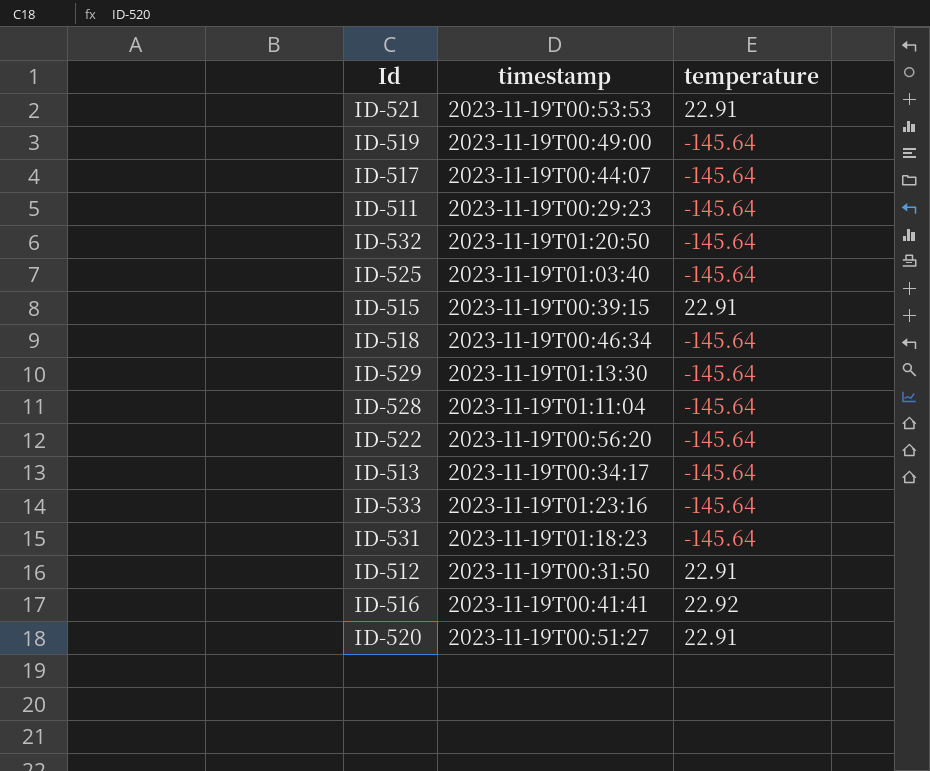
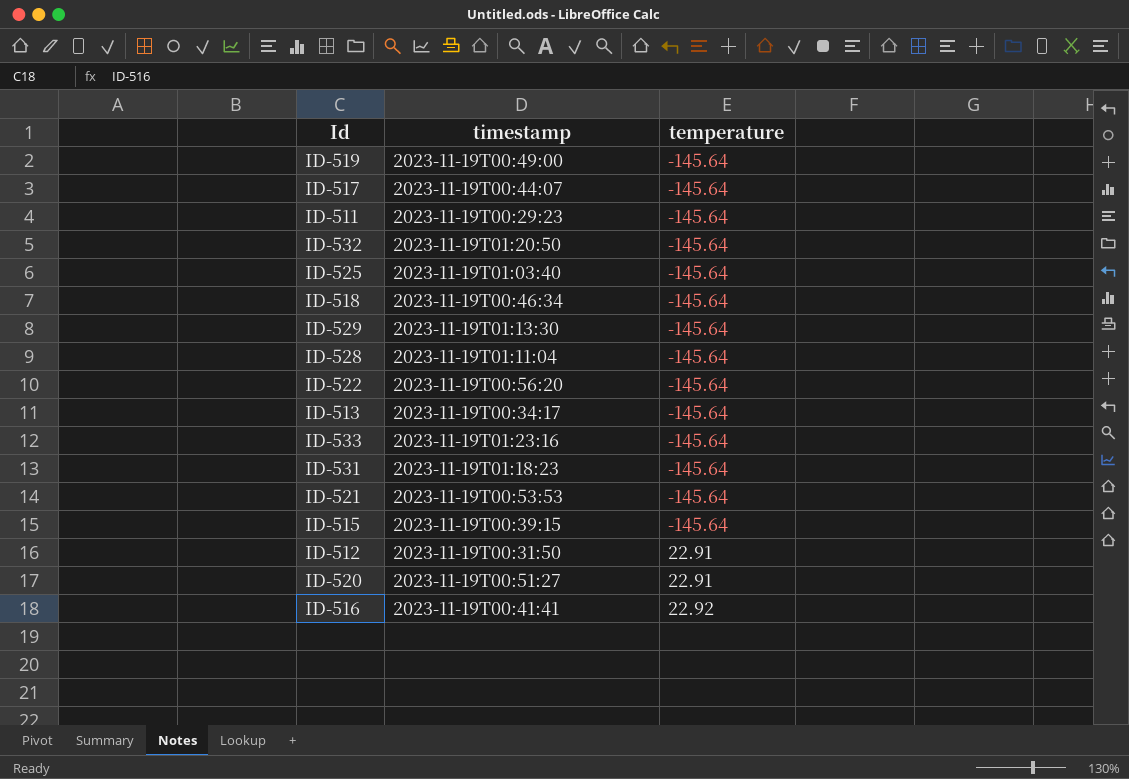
row order: none -> temperature ascending
ID-521 | temperature: 22.91 -> -145.64
ID-515 | temperature: 22.91 -> -145.64

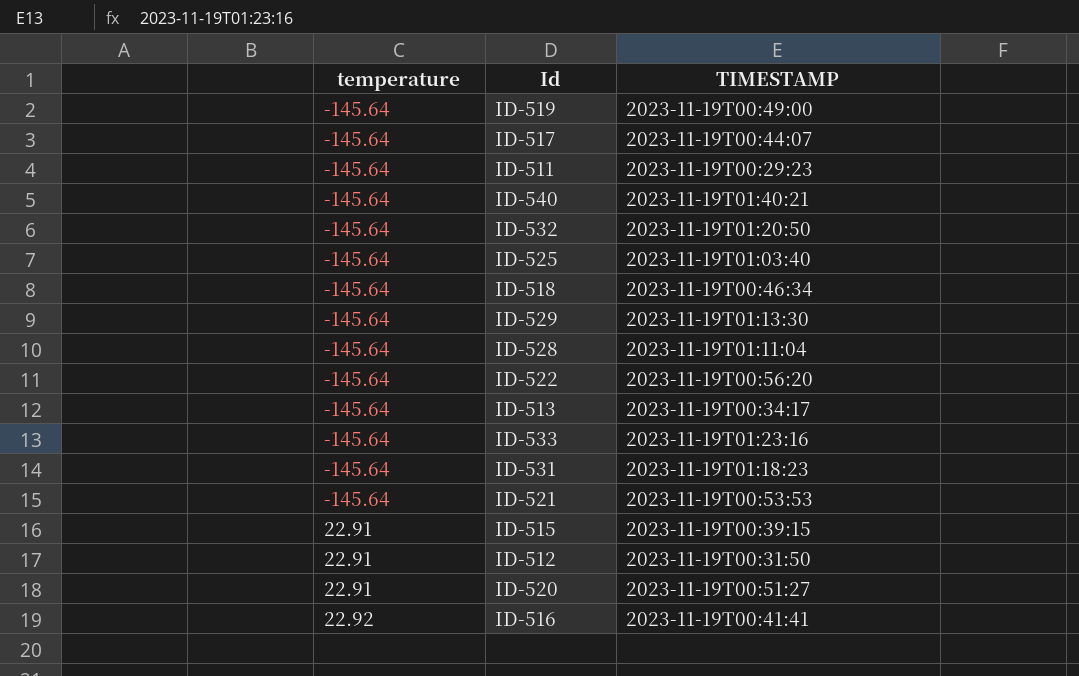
column temperature | position: 3 -> 1
column name: timestamp -> TIMESTAMP
row ID-540: none -> -145.64 | 2023-11-19T01:40:21
ID-515 | temperature: -145.64 -> 22.91

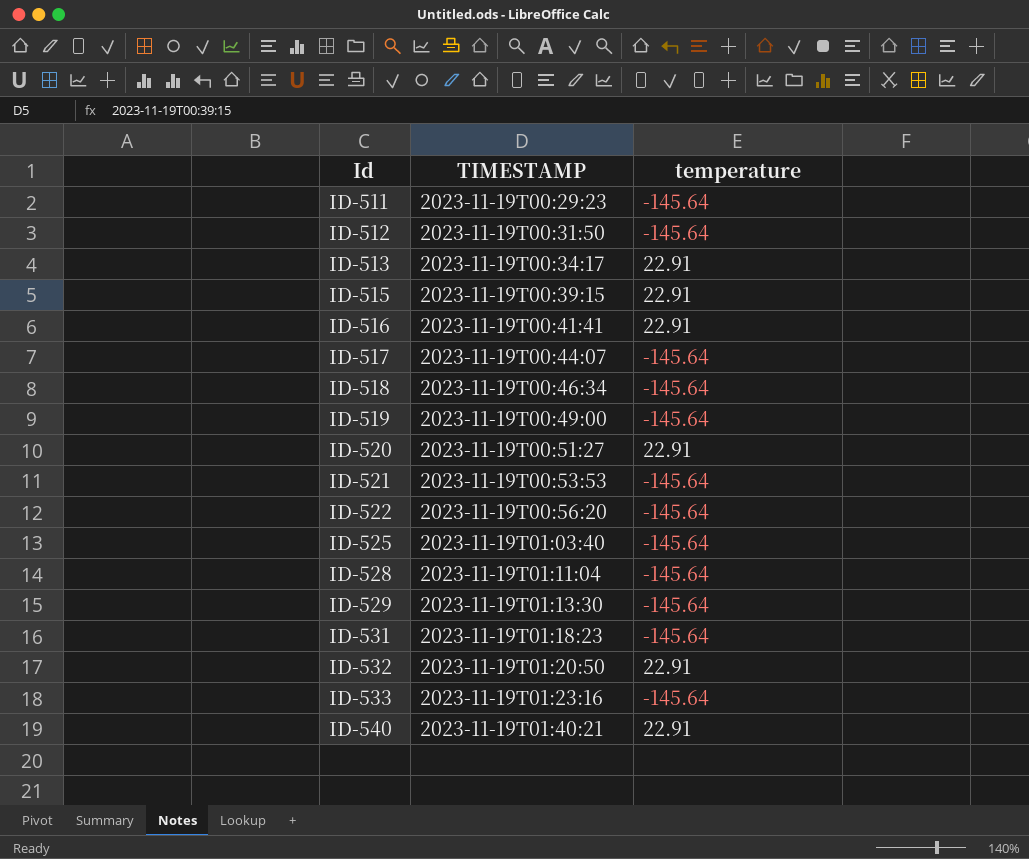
row order: temperature ascending -> Id ascending
column temperature | position: 1 -> 3
ID-512 | temperature: 22.91 -> -145.64
ID-513 | temperature: -145.64 -> 22.91
ID-516 | temperature: 22.92 -> 22.91
ID-532 | temperature: -145.64 -> 22.91
ID-540 | temperature: -145.64 -> 22.91

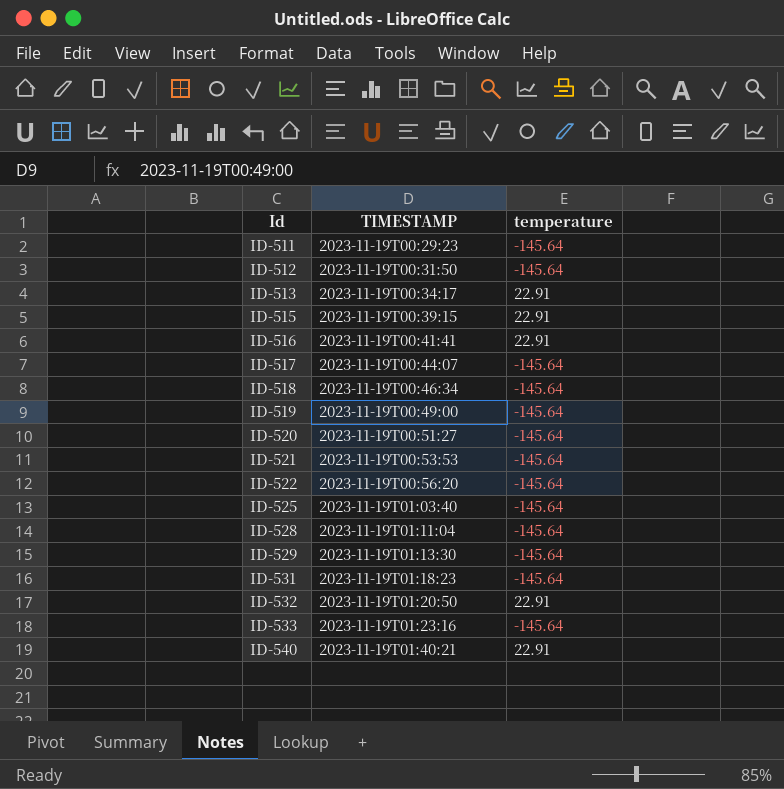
ID-520 | temperature: 22.91 -> -145.64

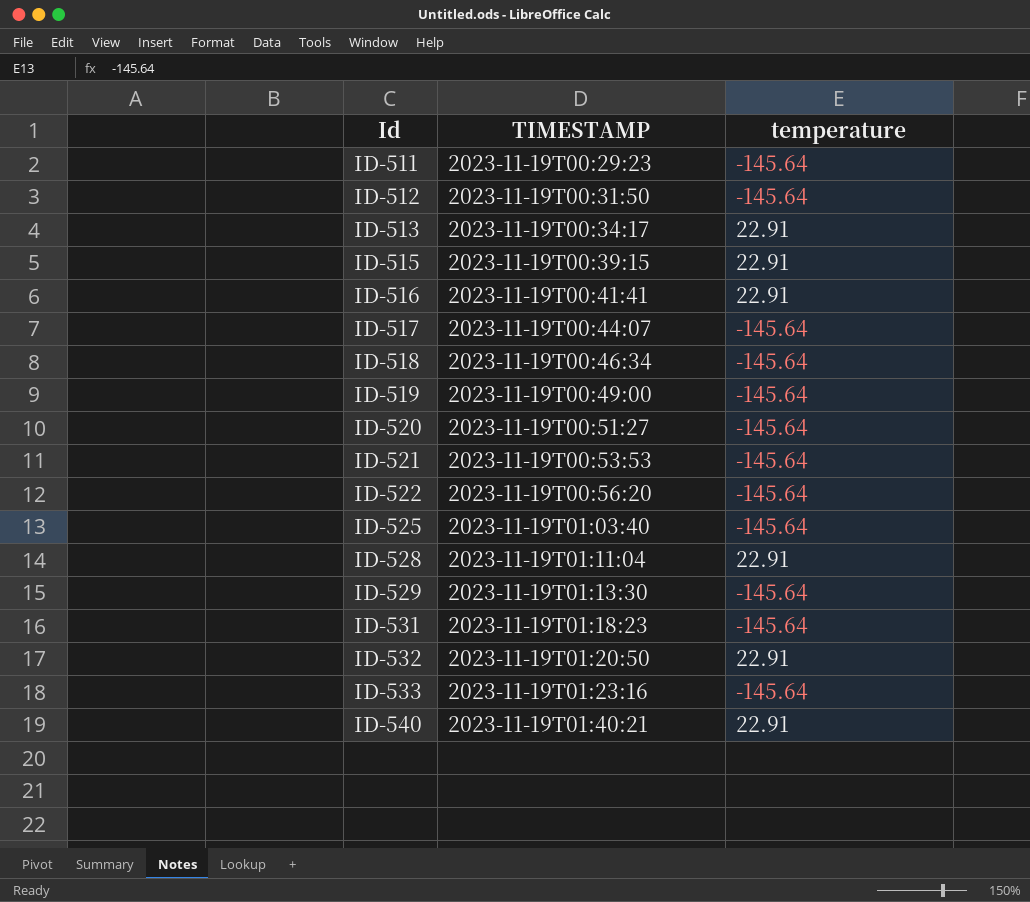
ID-528 | temperature: -145.64 -> 22.91

